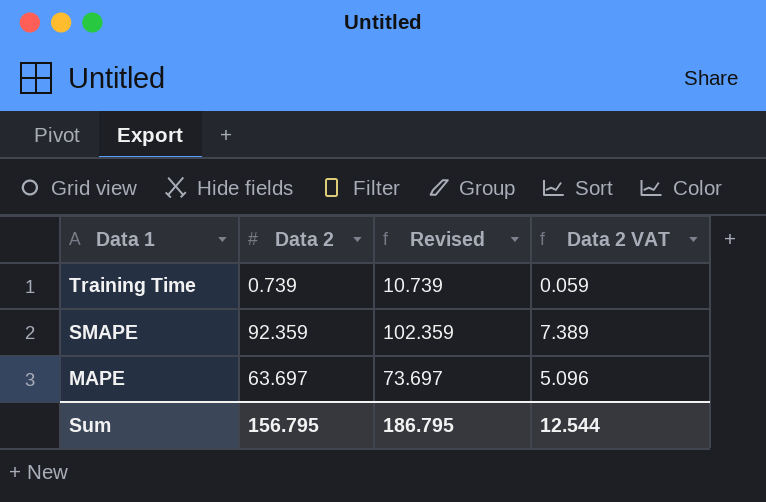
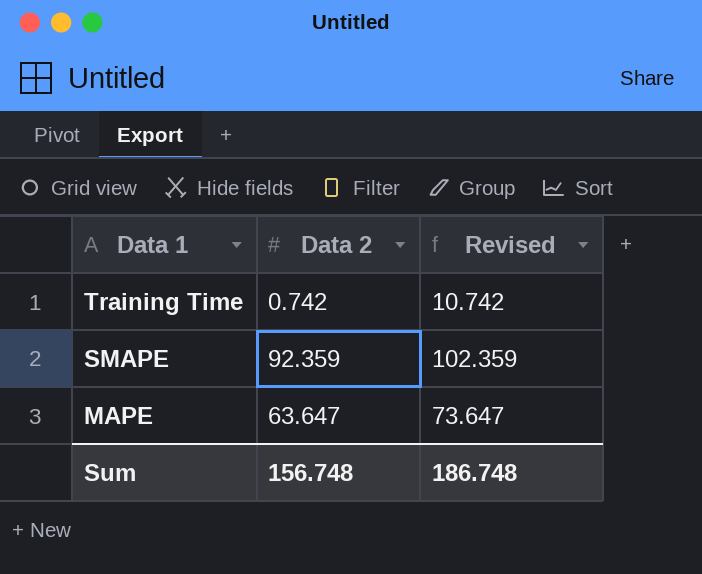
column Data 2 VAT | formula: [Data 2] * 0.08 -> none
Training Time | Data 2: 0.739 -> 0.742
Training Time | Revised: 10.739 -> 10.742
MAPE | Data 2: 63.697 -> 63.647
MAPE | Revised: 73.697 -> 73.647
Sum | Data 2: 156.795 -> 156.748
Sum | Revised: 186.795 -> 186.748

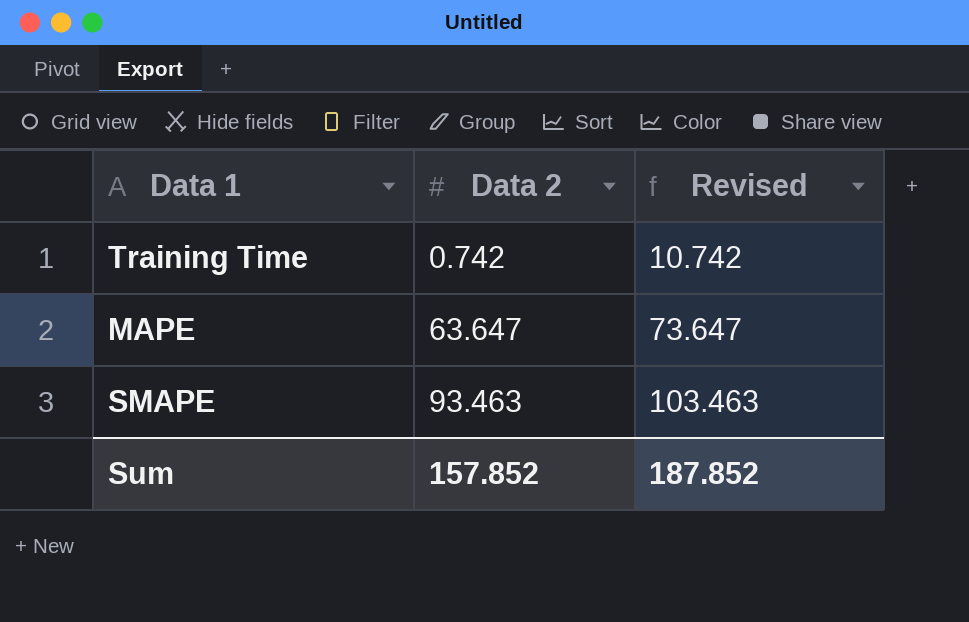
row order: Data 1 descending -> Data 2 ascending
SMAPE | Data 2: 92.359 -> 93.463
SMAPE | Revised: 102.359 -> 103.463
Sum | Data 2: 156.748 -> 157.852
Sum | Revised: 186.748 -> 187.852

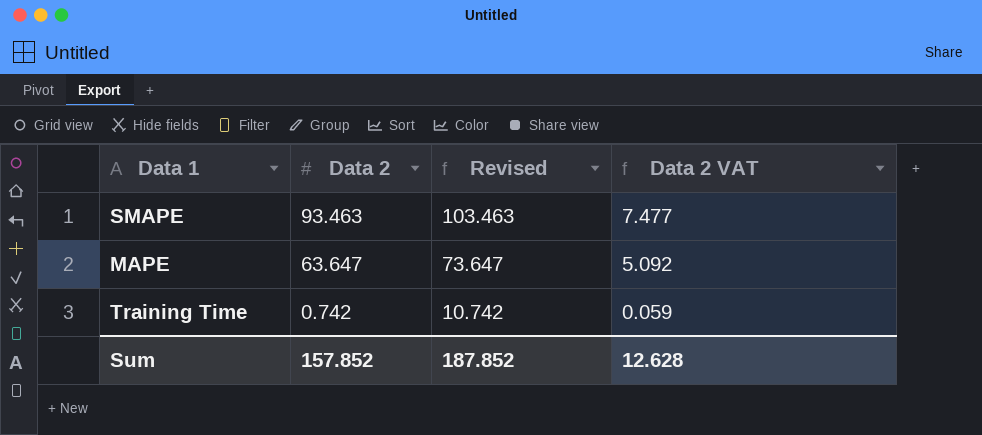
row order: Data 2 ascending -> Data 2 descending
column Data 2 VAT | formula: none -> [Data 2] * 0.08

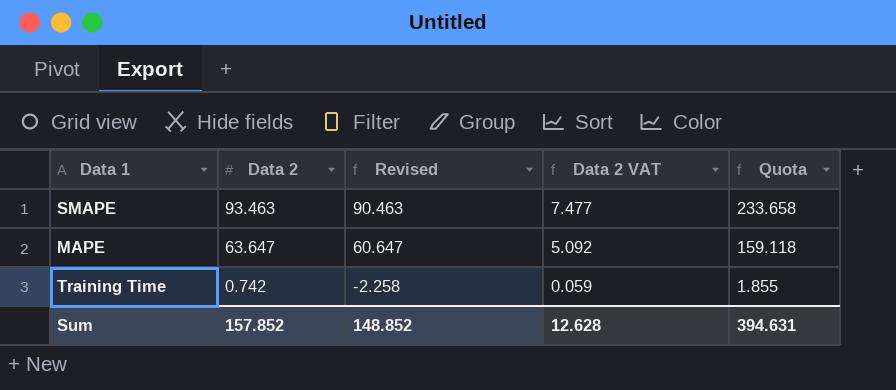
column Revised | formula: [Data 2] + 10 -> [Data 2] - 3
column Quota | formula: none -> [Data 2] * 2.5
Sum | Revised: 187.852 -> 148.852

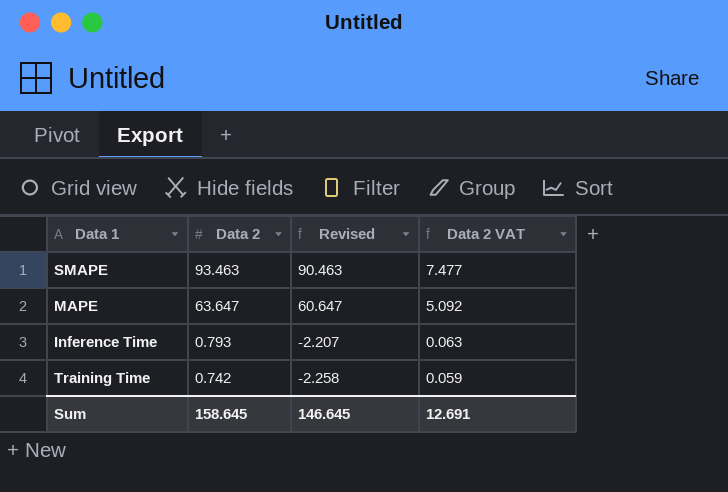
column Quota | formula: [Data 2] * 2.5 -> none
row Inference Time: none -> 0.793 | -2.207 | 0.063
Sum | Data 2: 157.852 -> 158.645
Sum | Revised: 148.852 -> 146.645
Sum | Data 2 VAT: 12.628 -> 12.691

